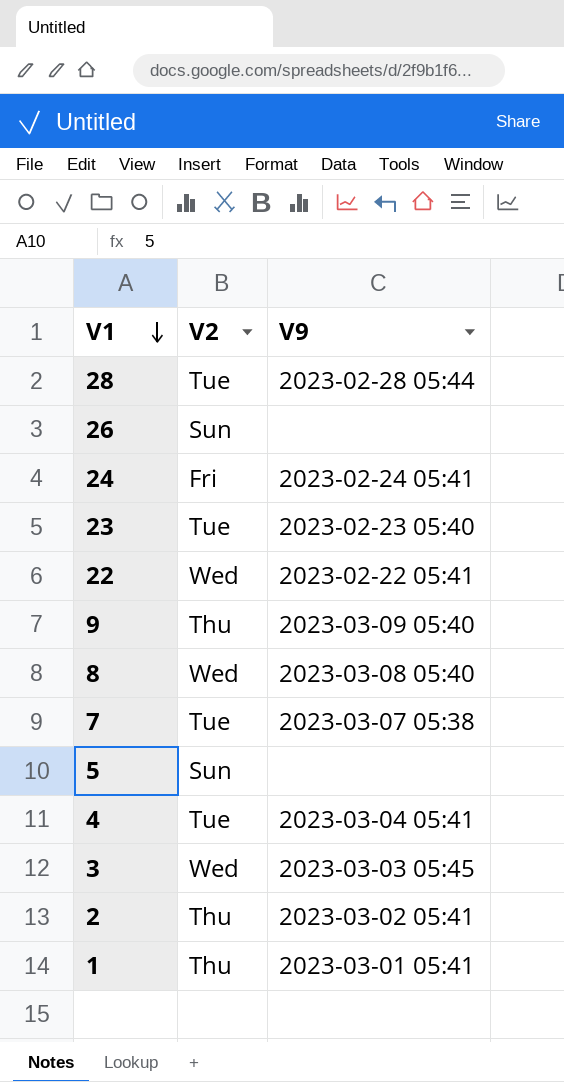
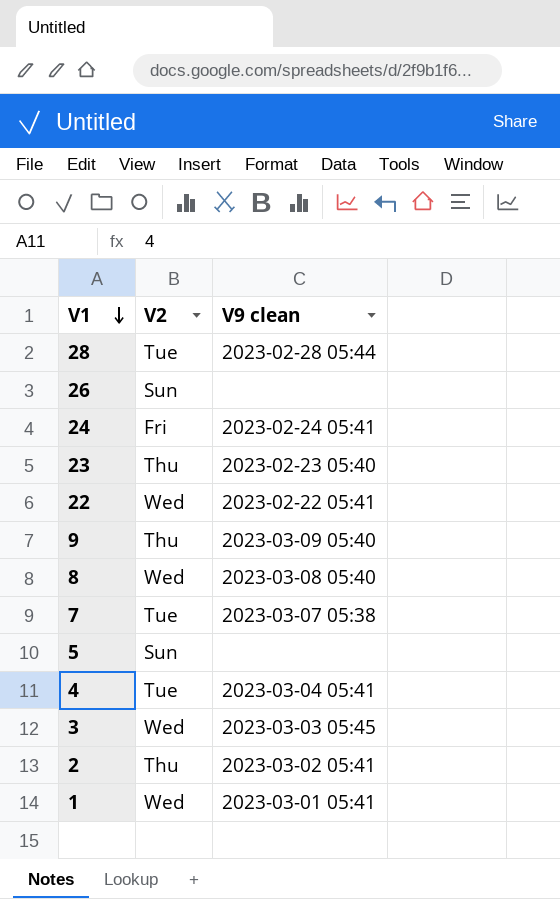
column name: V9 -> V9 clean
23 | V2: Tue -> Thu
1 | V2: Thu -> Wed

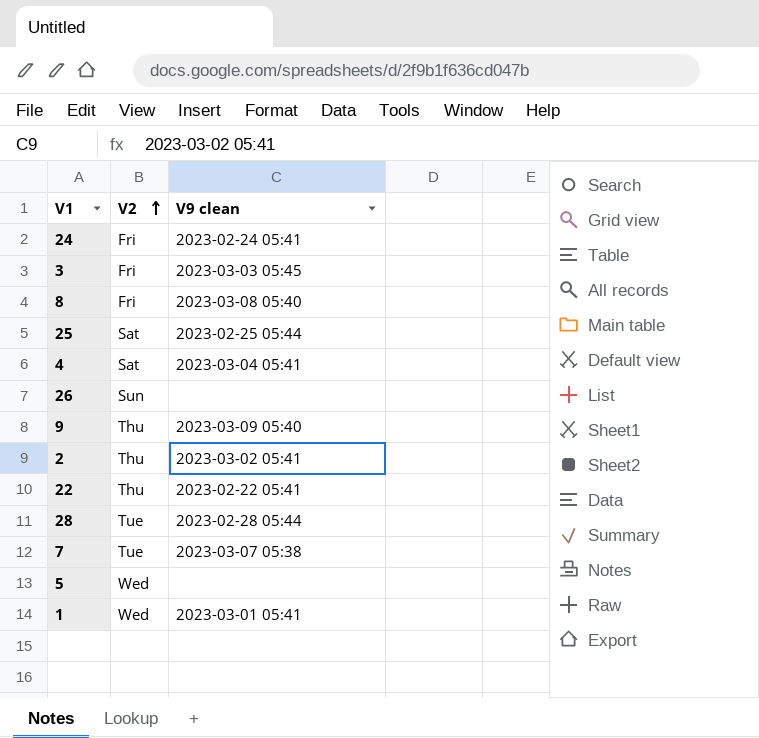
row order: V1 descending -> V2 ascending
row 23: Thu | 2023-02-23 05:40 -> none
3 | V2: Wed -> Fri
8 | V2: Wed -> Fri
row 25: none -> Sat | 2023-02-25 05:44
4 | V2: Tue -> Sat
22 | V2: Wed -> Thu
5 | V2: Sun -> Wed

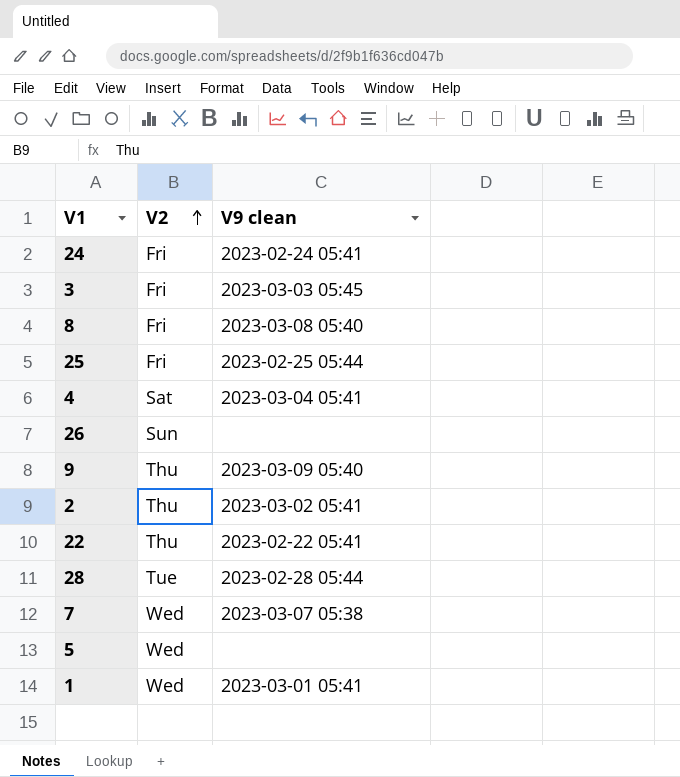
25 | V2: Sat -> Fri
7 | V2: Tue -> Wed

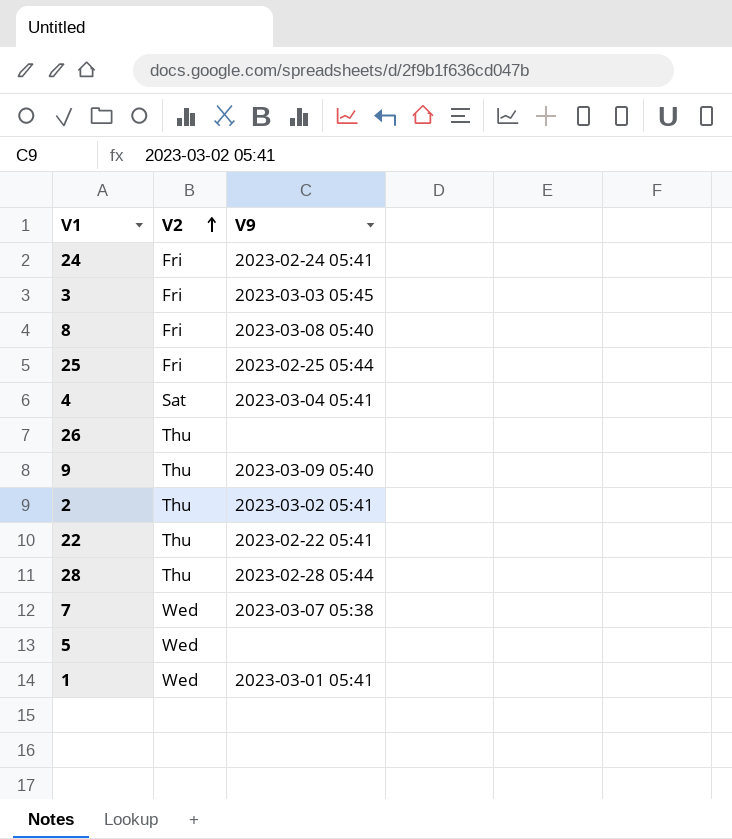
column name: V9 clean -> V9
26 | V2: Sun -> Thu
28 | V2: Tue -> Thu

